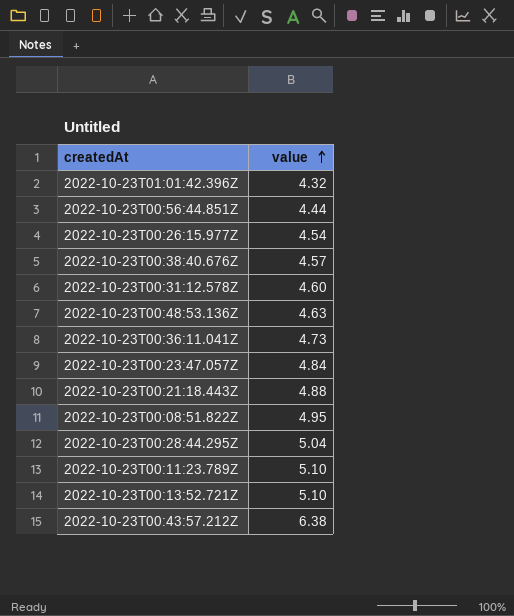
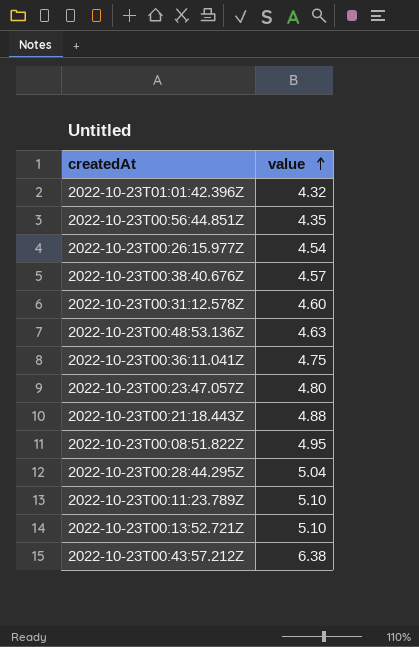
2022-10-23T00:56:44.851Z | value: 4.44 -> 4.35
2022-10-23T00:36:11.041Z | value: 4.73 -> 4.75
2022-10-23T00:23:47.057Z | value: 4.84 -> 4.80

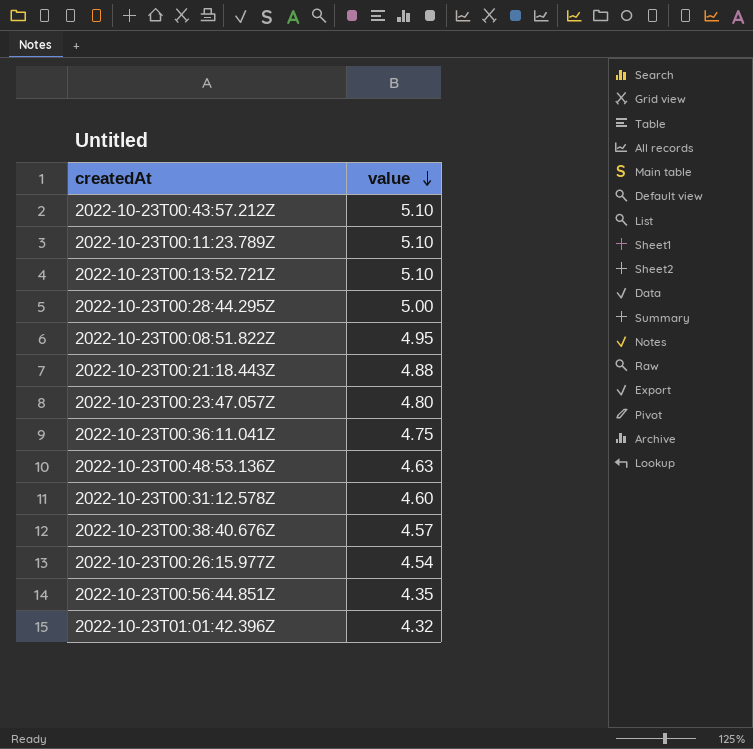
row order: value ascending -> value descending
2022-10-23T00:43:57.212Z | value: 6.38 -> 5.10
2022-10-23T00:28:44.295Z | value: 5.04 -> 5.00

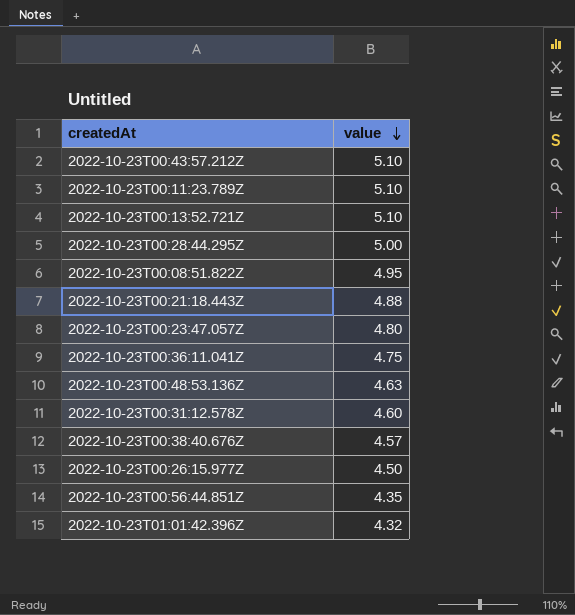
2022-10-23T00:26:15.977Z | value: 4.54 -> 4.50

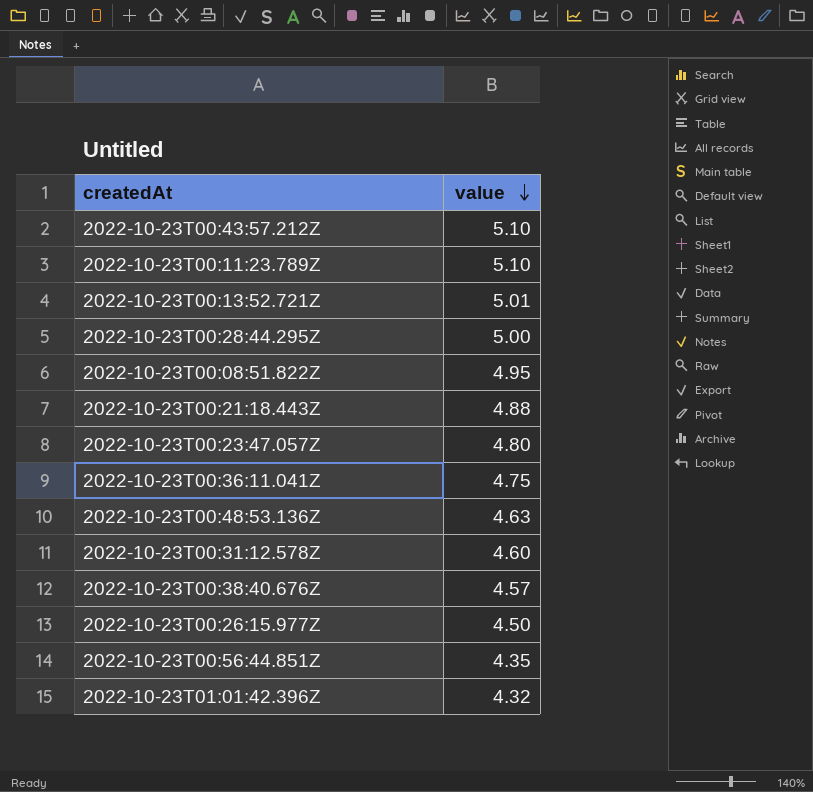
2022-10-23T00:13:52.721Z | value: 5.10 -> 5.01

